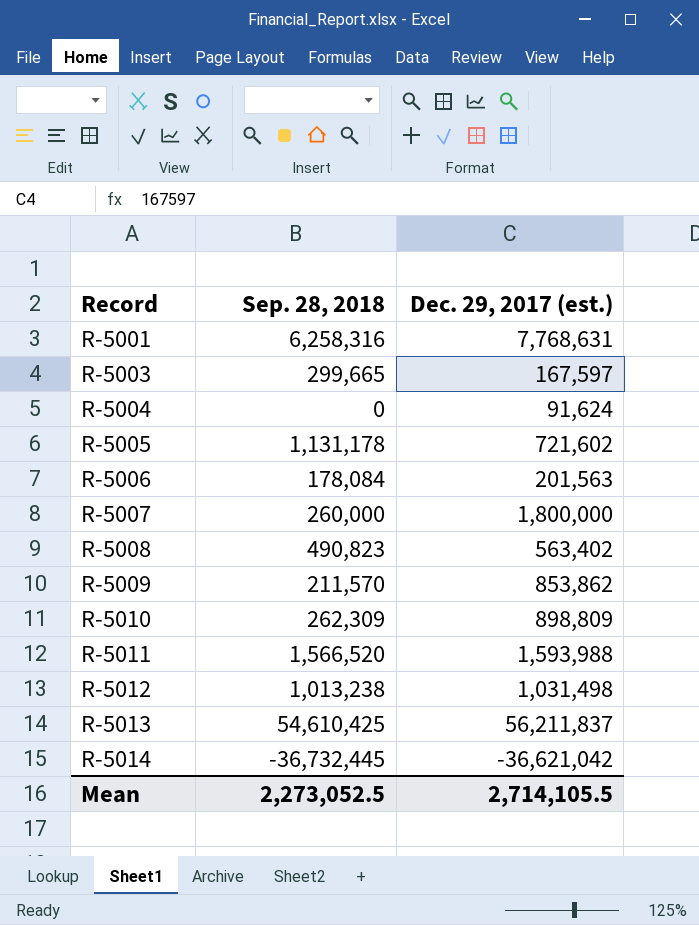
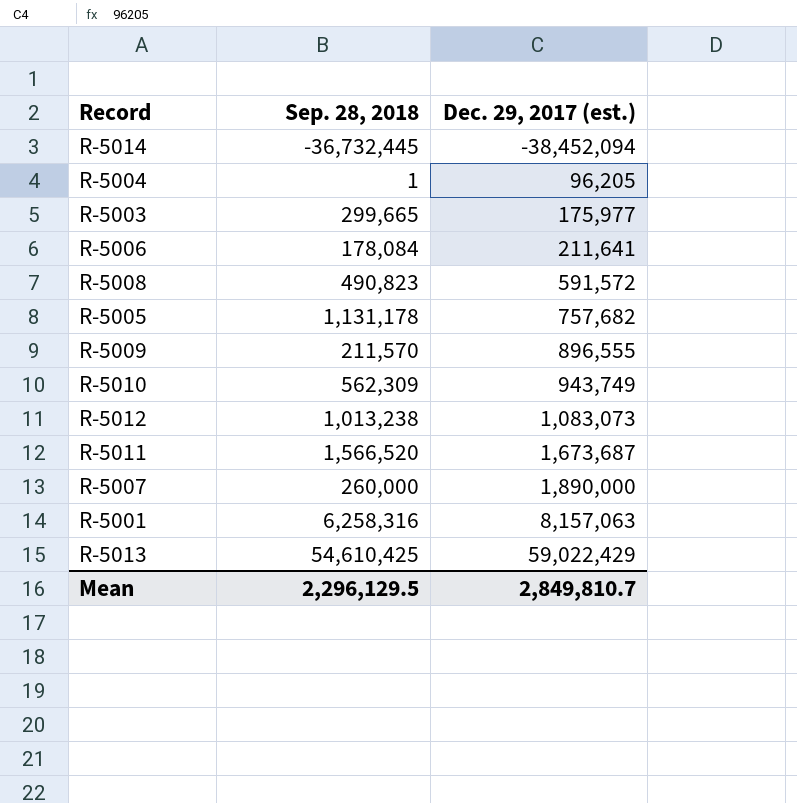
row order: Record ascending -> Dec. 29, 2017 (est.) ascending
R-5014 | Dec. 29, 2017 (est.): -36,621,042 -> -38,452,094
R-5004 | Sep. 28, 2018: 0 -> 1
R-5004 | Dec. 29, 2017 (est.): 91,624 -> 96,205
R-5003 | Dec. 29, 2017 (est.): 167,597 -> 175,977
R-5006 | Dec. 29, 2017 (est.): 201,563 -> 211,641
R-5008 | Dec. 29, 2017 (est.): 563,402 -> 591,572
R-5005 | Dec. 29, 2017 (est.): 721,602 -> 757,682
R-5009 | Dec. 29, 2017 (est.): 853,862 -> 896,555
R-5010 | Sep. 28, 2018: 262,309 -> 562,309
R-5010 | Dec. 29, 2017 (est.): 898,809 -> 943,749
R-5012 | Dec. 29, 2017 (est.): 1,031,498 -> 1,083,073
R-5011 | Dec. 29, 2017 (est.): 1,593,988 -> 1,673,687
R-5007 | Dec. 29, 2017 (est.): 1,800,000 -> 1,890,000
R-5001 | Dec. 29, 2017 (est.): 7,768,631 -> 8,157,063
R-5013 | Dec. 29, 2017 (est.): 56,211,837 -> 59,022,429
Mean | Sep. 28, 2018: 2,273,052.5 -> 2,296,129.5
Mean | Dec. 29, 2017 (est.): 2,714,105.5 -> 2,849,810.7

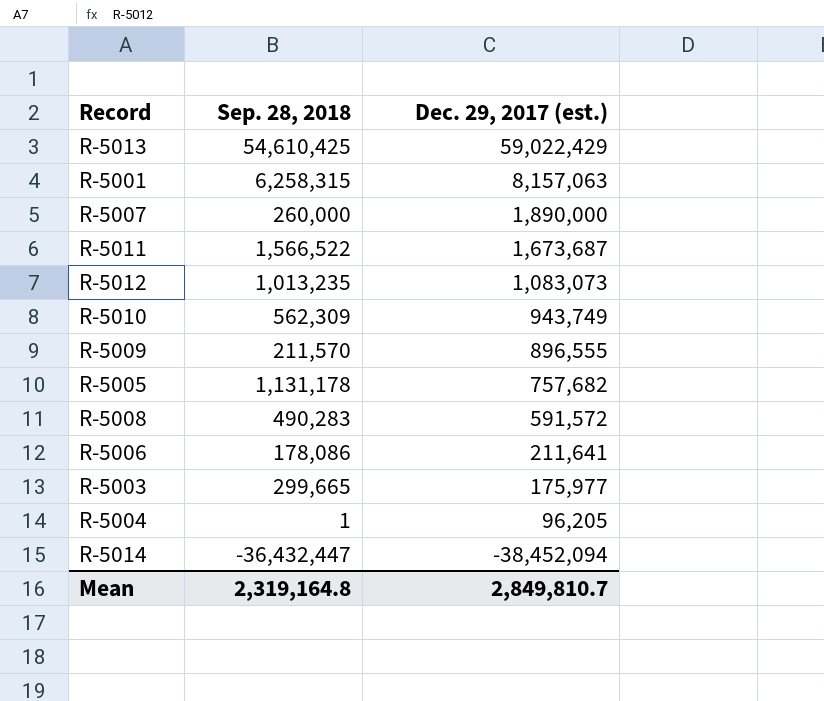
row order: Dec. 29, 2017 (est.) ascending -> Dec. 29, 2017 (est.) descending
R-5001 | Sep. 28, 2018: 6,258,316 -> 6,258,315
R-5011 | Sep. 28, 2018: 1,566,520 -> 1,566,522
R-5012 | Sep. 28, 2018: 1,013,238 -> 1,013,235
R-5008 | Sep. 28, 2018: 490,823 -> 490,283
R-5006 | Sep. 28, 2018: 178,084 -> 178,086
R-5014 | Sep. 28, 2018: -36,732,445 -> -36,432,447
Mean | Sep. 28, 2018: 2,296,129.5 -> 2,319,164.8

